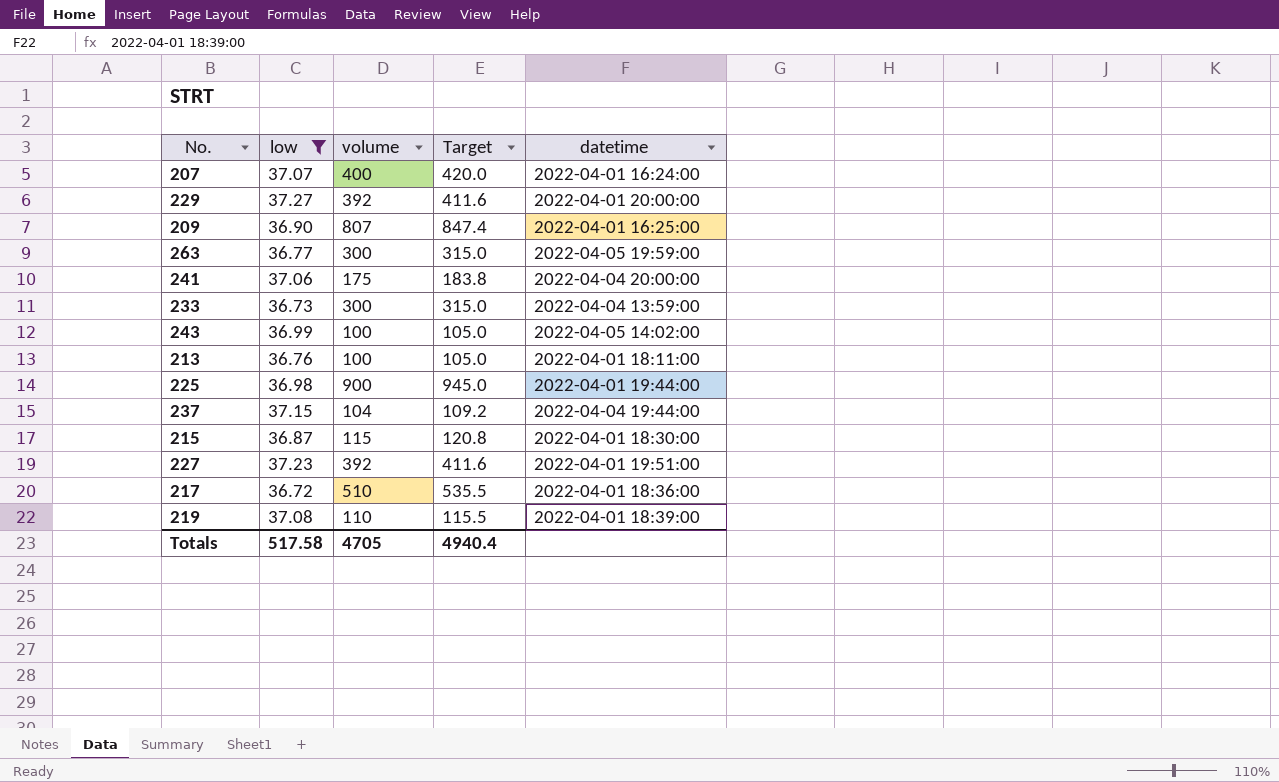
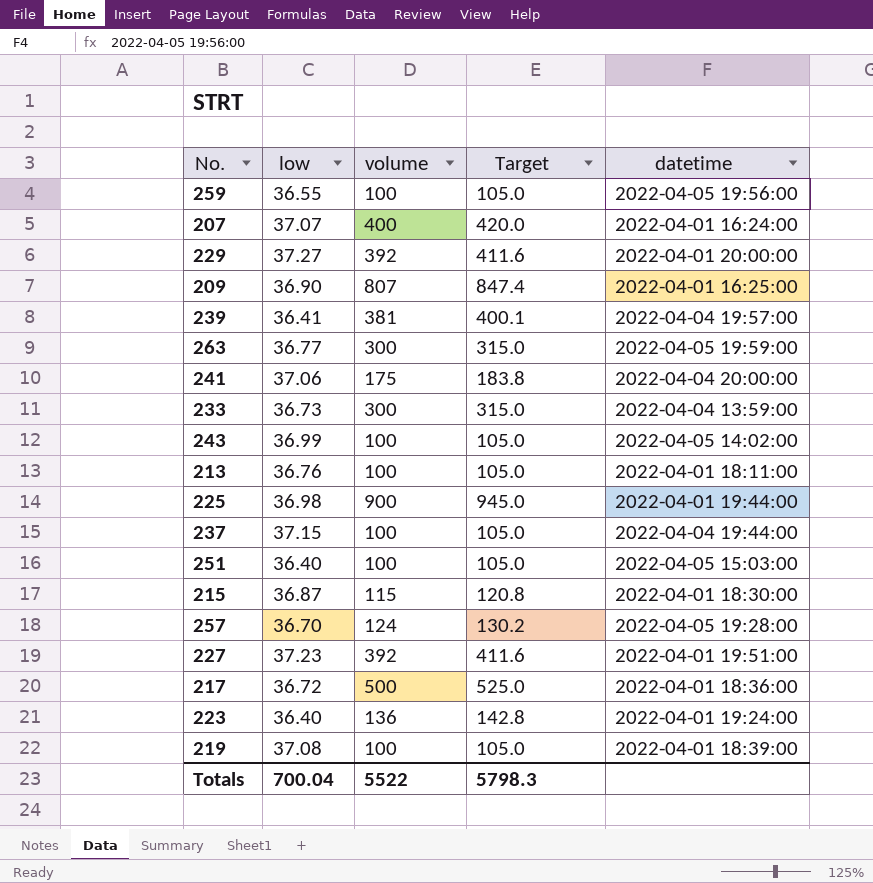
filter: low >= 36.72 -> none
237 | volume: 104 -> 100
237 | Target: 109.2 -> 105.0
217 | volume: 510 -> 500
217 | Target: 535.5 -> 525.0
219 | volume: 110 -> 100
219 | Target: 115.5 -> 105.0
Totals | low: 517.58 -> 700.04
Totals | volume: 4705 -> 5522
Totals | Target: 4940.4 -> 5798.3

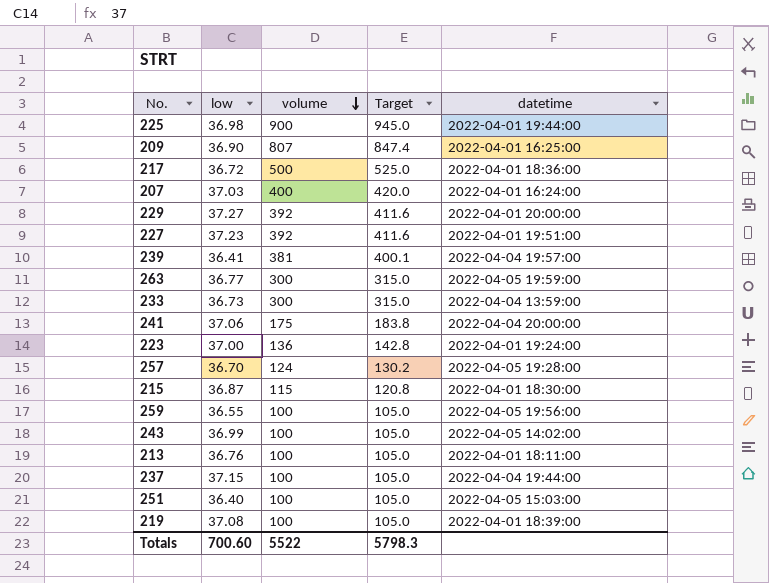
row order: none -> volume descending
207 | low: 37.07 -> 37.03
223 | low: 36.40 -> 37.00
Totals | low: 700.04 -> 700.60

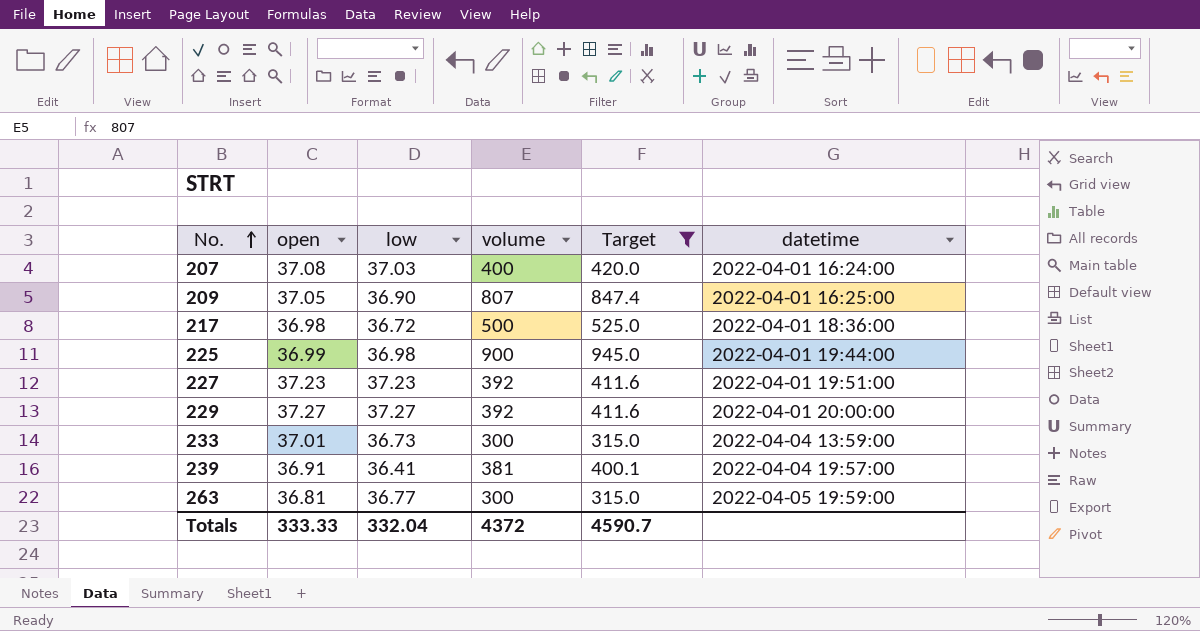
filter: none -> Target >= 315.0
row order: volume descending -> No. ascending
column open | position: none -> 2
Totals | low: 700.60 -> 332.04
Totals | volume: 5522 -> 4372
Totals | Target: 5798.3 -> 4590.7

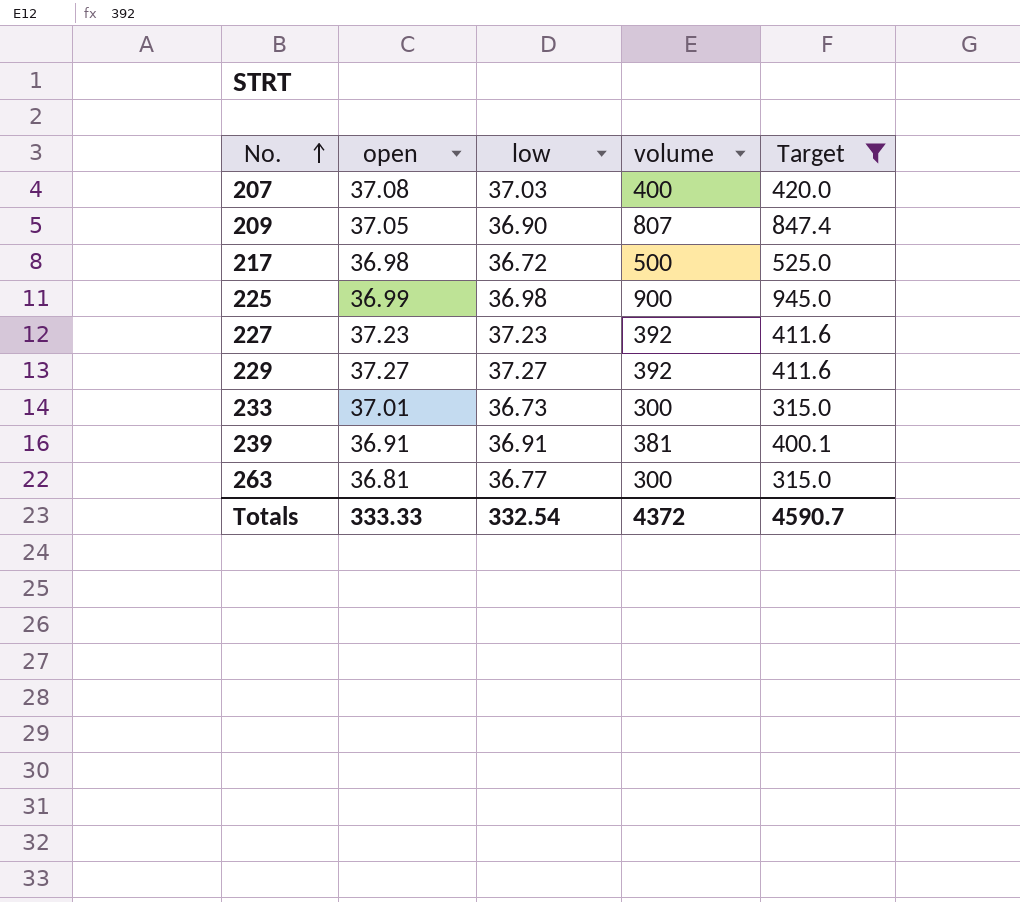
column datetime | position: 6 -> none
239 | low: 36.41 -> 36.91
Totals | low: 332.04 -> 332.54

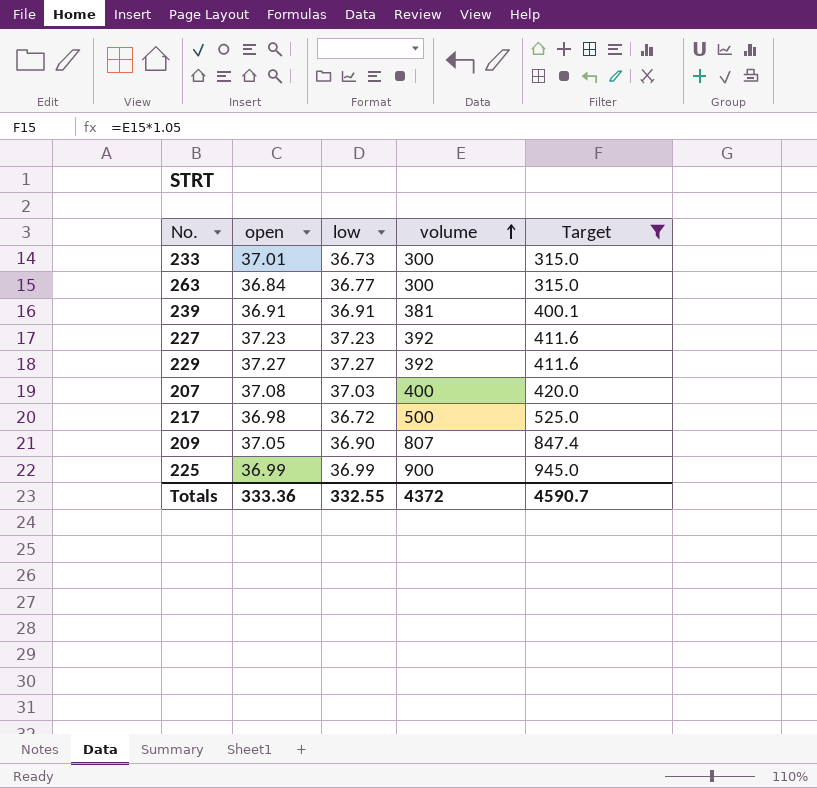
row order: No. ascending -> volume ascending
263 | open: 36.81 -> 36.84
225 | low: 36.98 -> 36.99
Totals | open: 333.33 -> 333.36
Totals | low: 332.54 -> 332.55

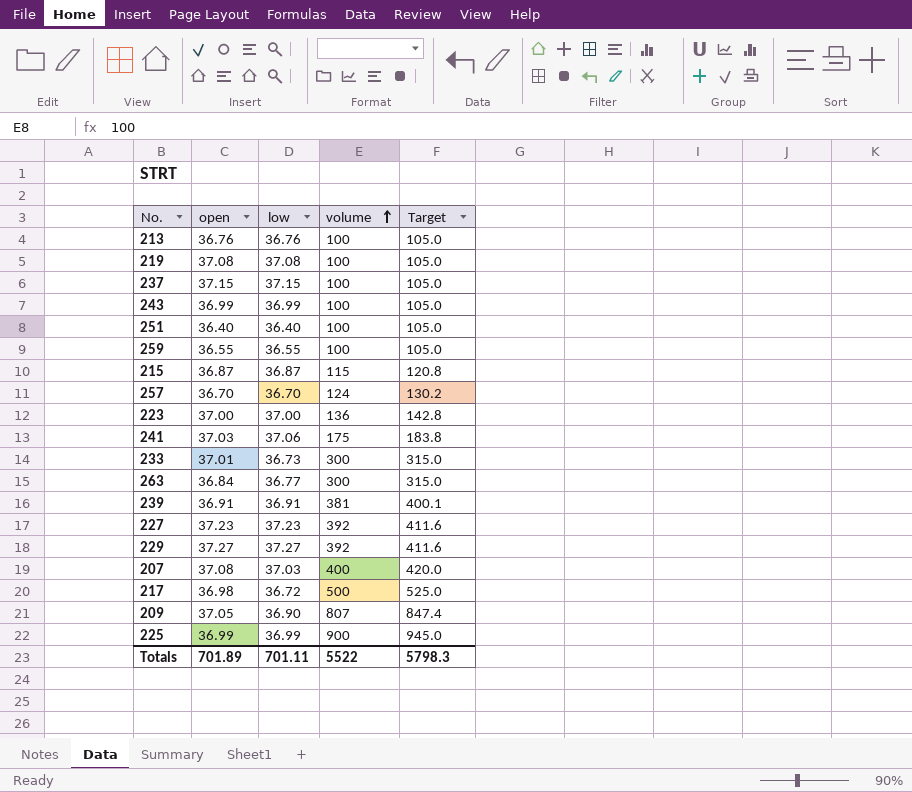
filter: Target >= 315.0 -> none
Totals | open: 333.36 -> 701.89
Totals | low: 332.55 -> 701.11
Totals | volume: 4372 -> 5522
Totals | Target: 4590.7 -> 5798.3

